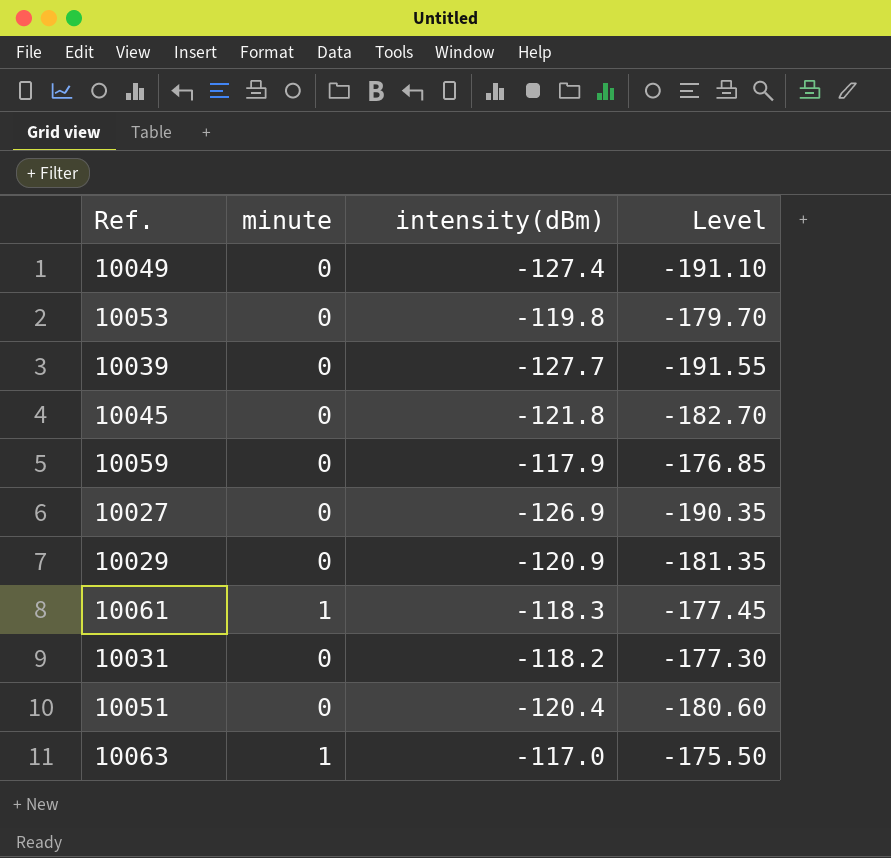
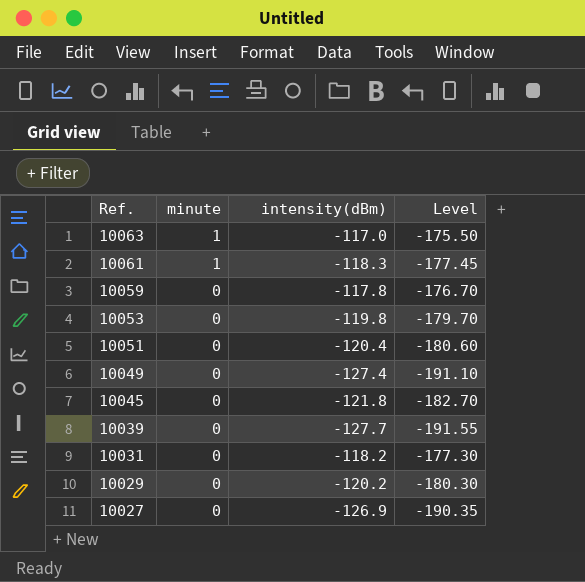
row order: none -> Ref. descending
10059 | intensity(dBm): -117.9 -> -117.8
10059 | Level: -176.85 -> -176.70
10029 | intensity(dBm): -120.9 -> -120.2
10029 | Level: -181.35 -> -180.30

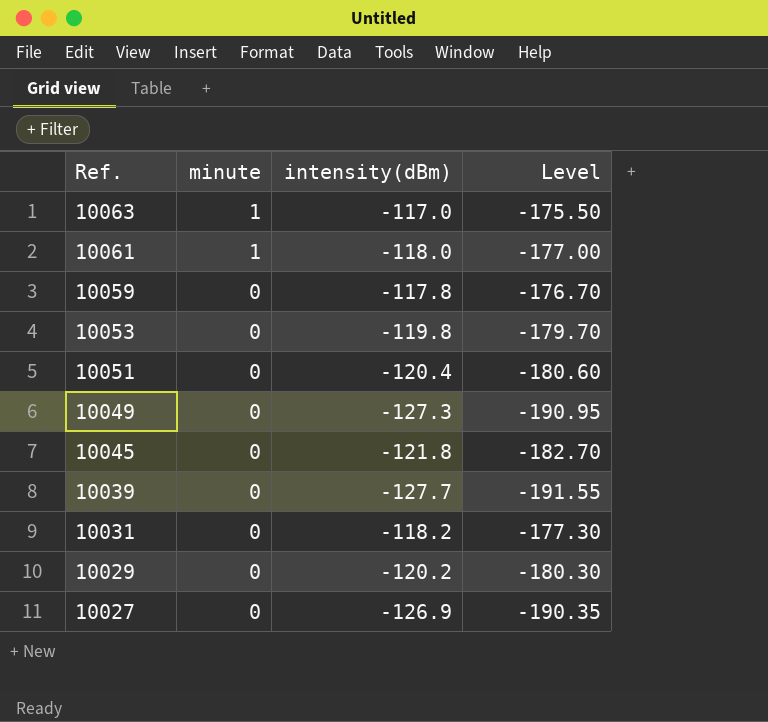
10061 | intensity(dBm): -118.3 -> -118.0
10061 | Level: -177.45 -> -177.00
10049 | intensity(dBm): -127.4 -> -127.3
10049 | Level: -191.10 -> -190.95

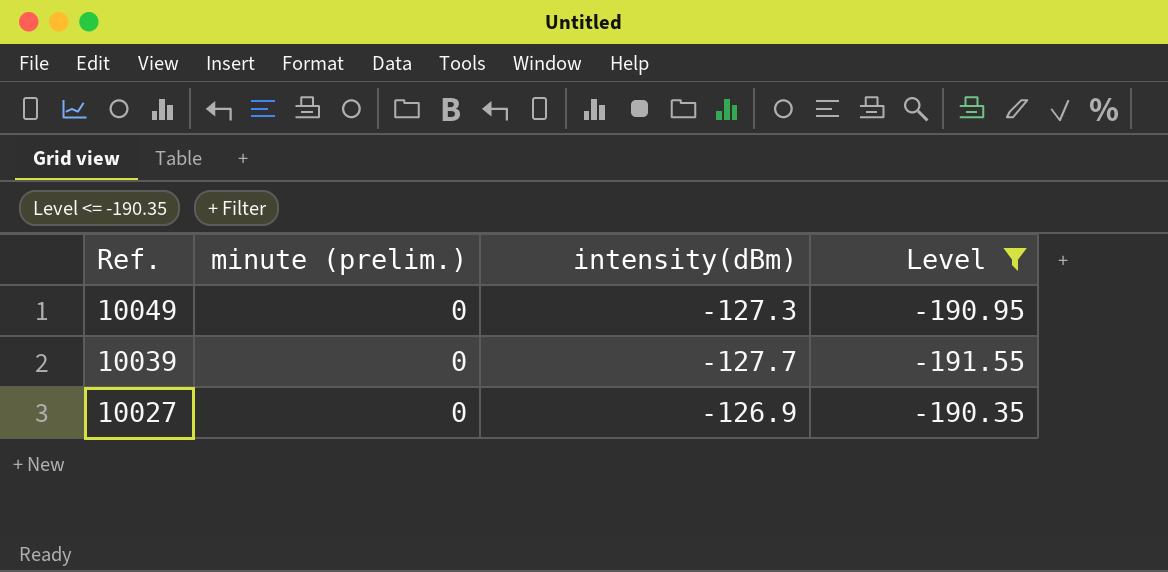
filter: none -> Level <= -190.35
column name: minute -> minute (prelim.)

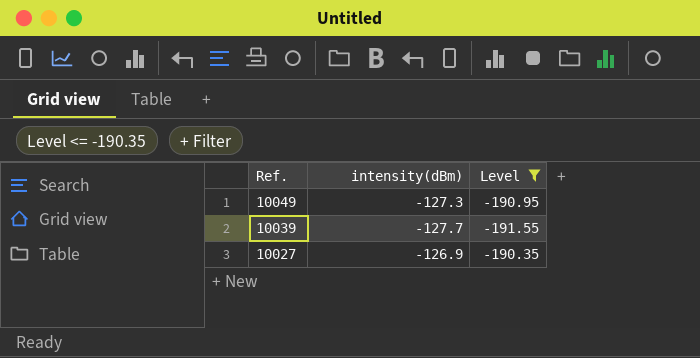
column minute (prelim.) | position: 2 -> none

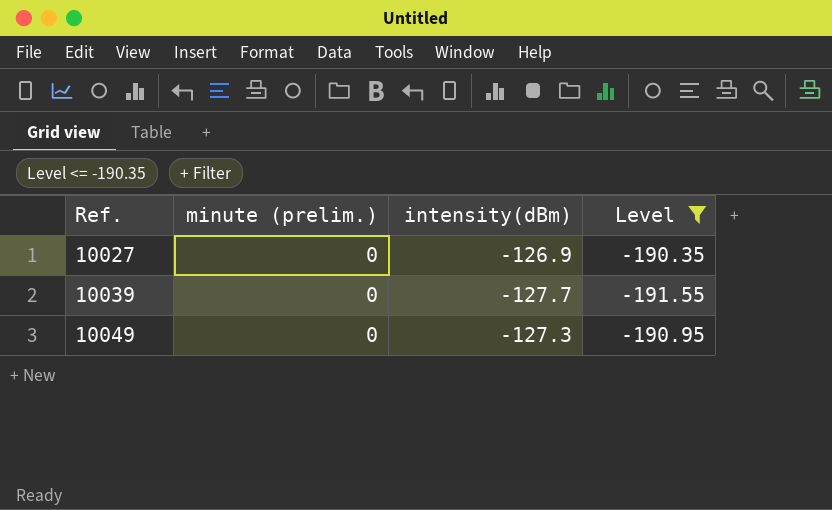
row order: Ref. descending -> Ref. ascending
column minute (prelim.) | position: none -> 2

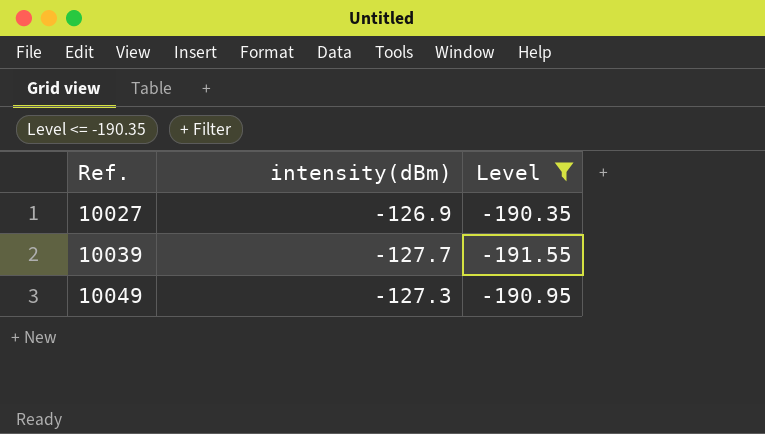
column minute (prelim.) | position: 2 -> none

